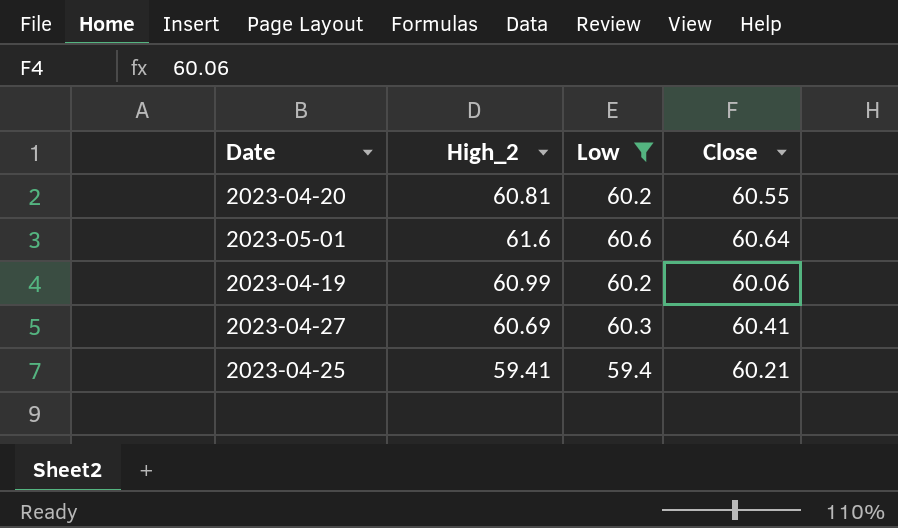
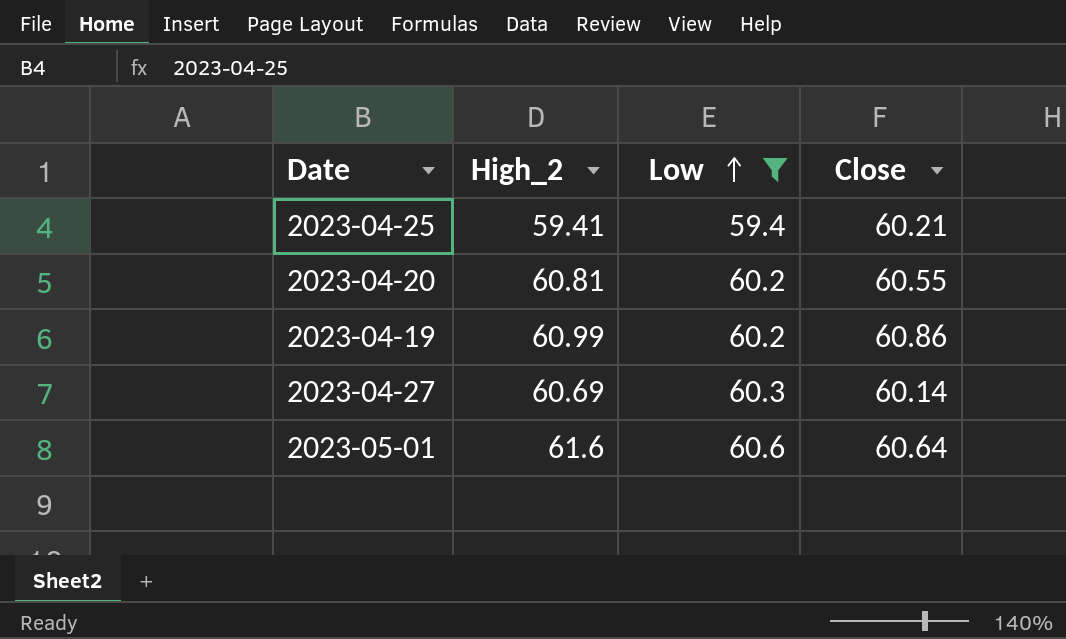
row order: none -> Low ascending
2023-04-19 | Close: 60.06 -> 60.86
2023-04-27 | Close: 60.41 -> 60.14

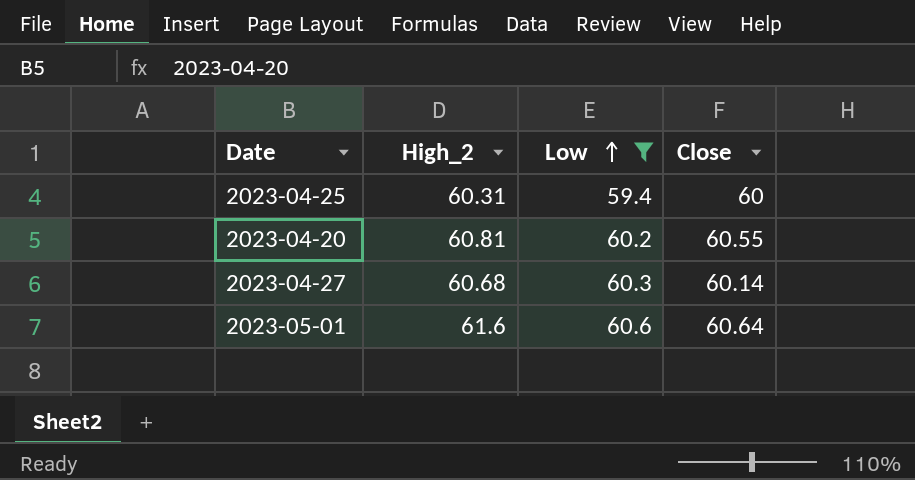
row 2023-04-19: 60.99 | 60.2 | 60.86 -> none
2023-04-25 | High_2: 59.41 -> 60.31
2023-04-25 | Close: 60.21 -> 60
2023-04-27 | High_2: 60.69 -> 60.68

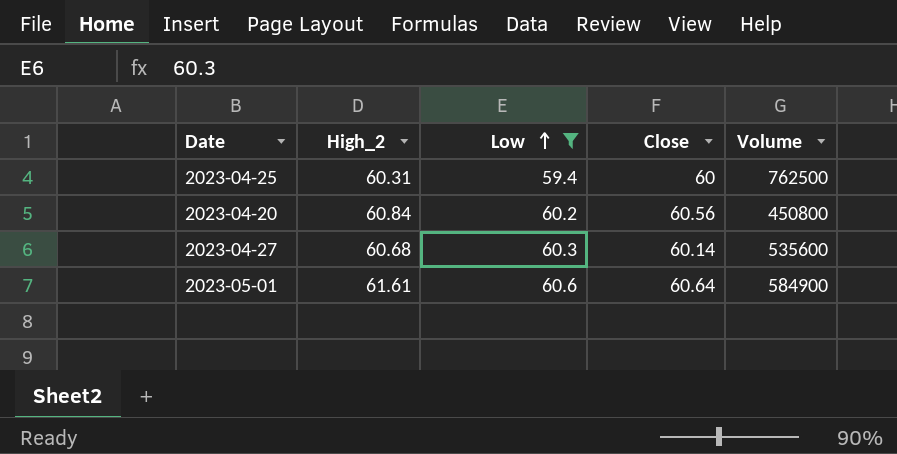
column Volume | position: none -> 5
2023-04-20 | High_2: 60.81 -> 60.84
2023-04-20 | Close: 60.55 -> 60.56
2023-05-01 | High_2: 61.6 -> 61.61

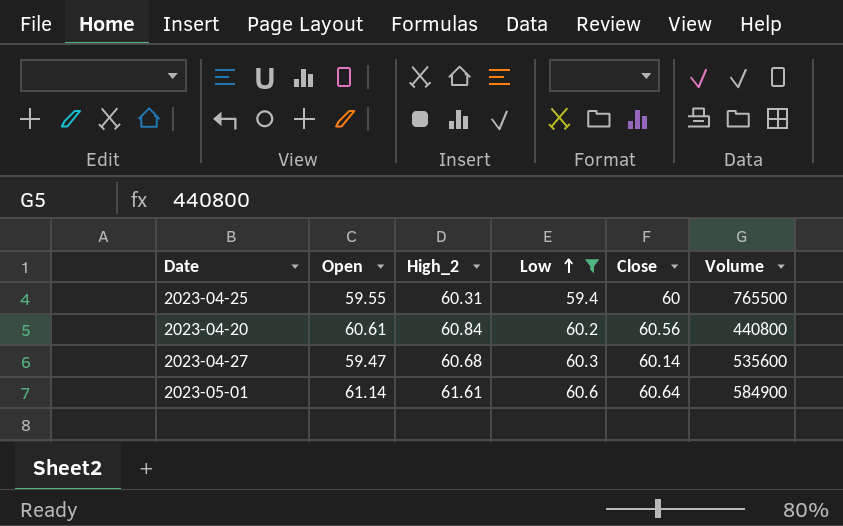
column Open | position: none -> 2
2023-04-25 | Volume: 762500 -> 765500
2023-04-20 | Volume: 450800 -> 440800

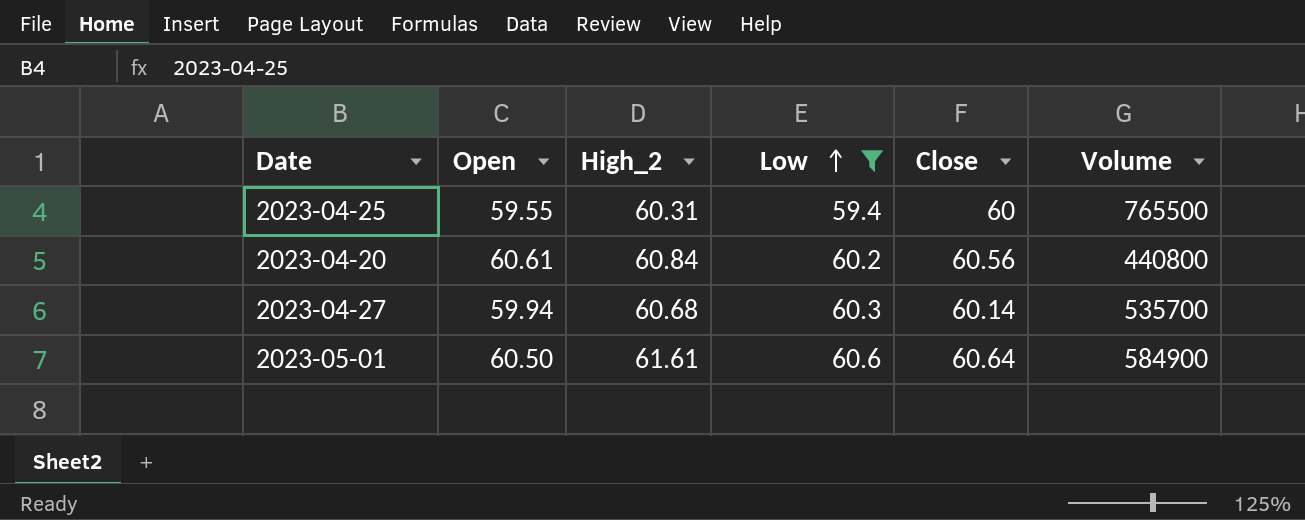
2023-04-27 | Open: 59.47 -> 59.94
2023-04-27 | Volume: 535600 -> 535700
2023-05-01 | Open: 61.14 -> 60.50

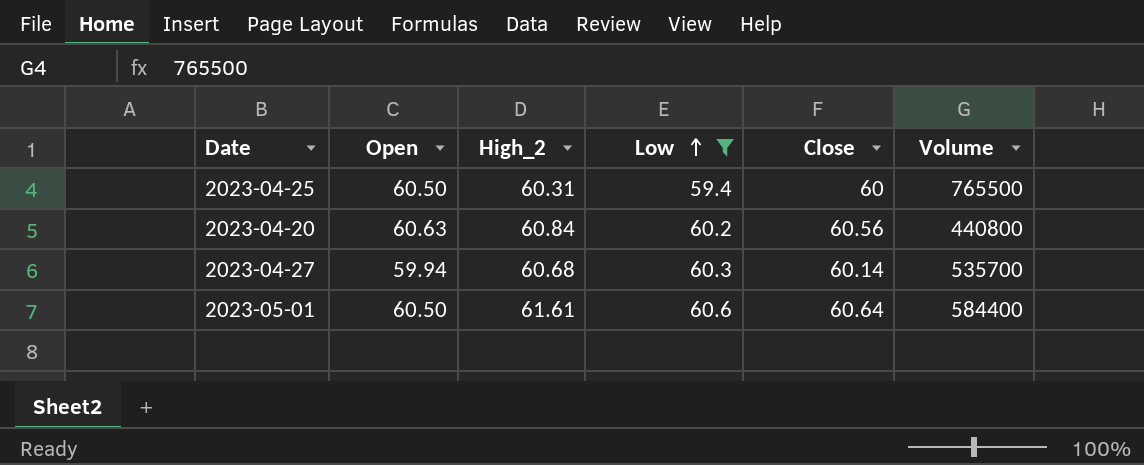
2023-04-25 | Open: 59.55 -> 60.50
2023-04-20 | Open: 60.61 -> 60.63
2023-05-01 | Volume: 584900 -> 584400

